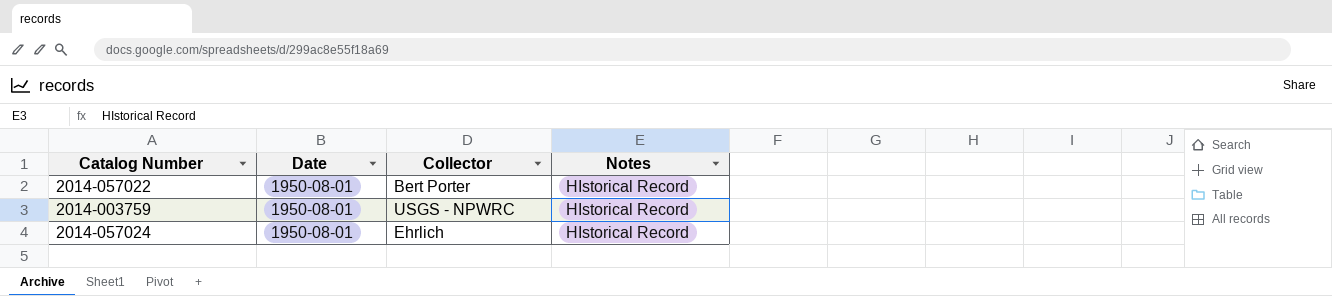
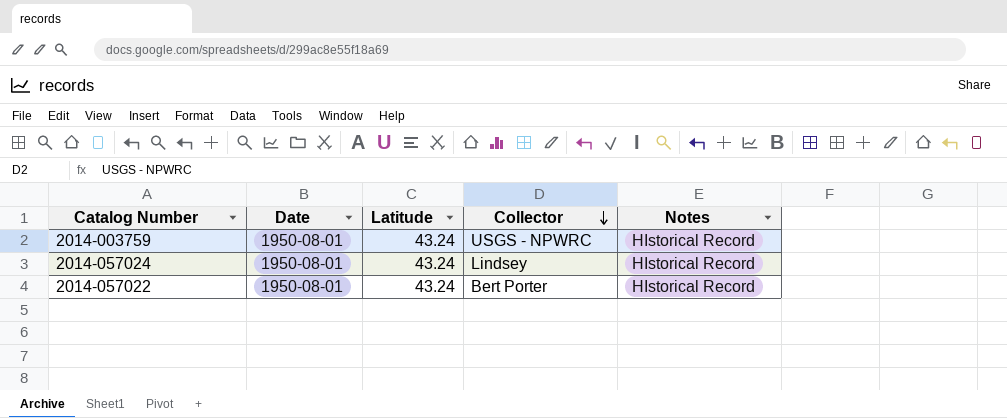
row order: none -> Collector descending
column Latitude | position: none -> 3
2014-057024 | Collector: Ehrlich -> Lindsey

